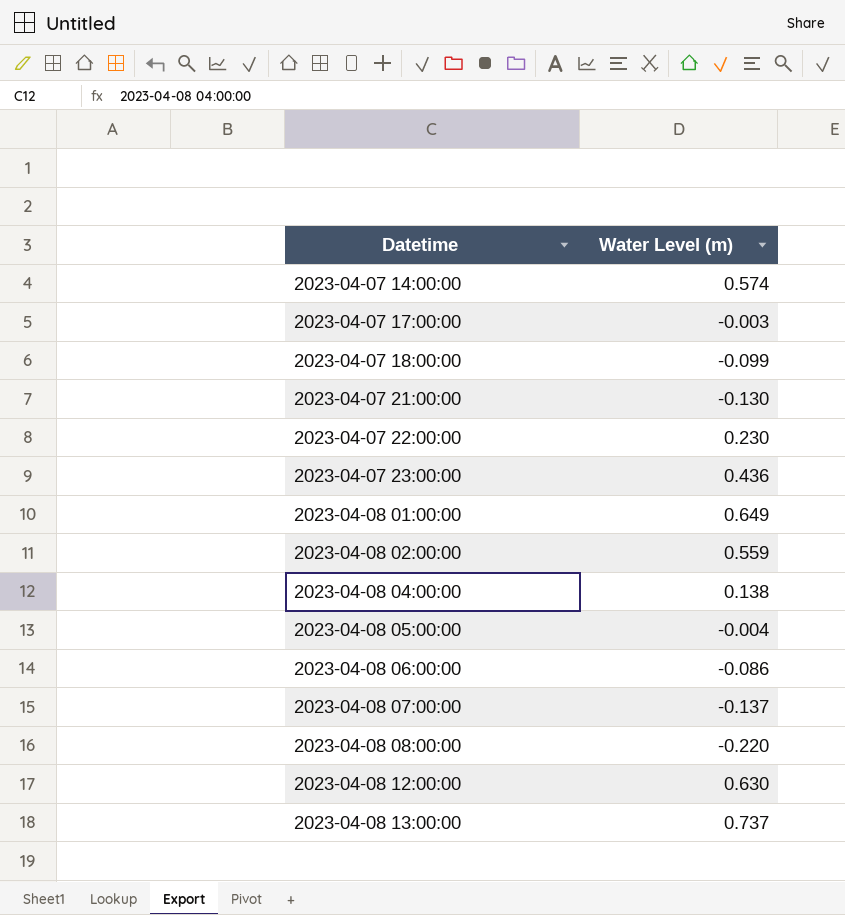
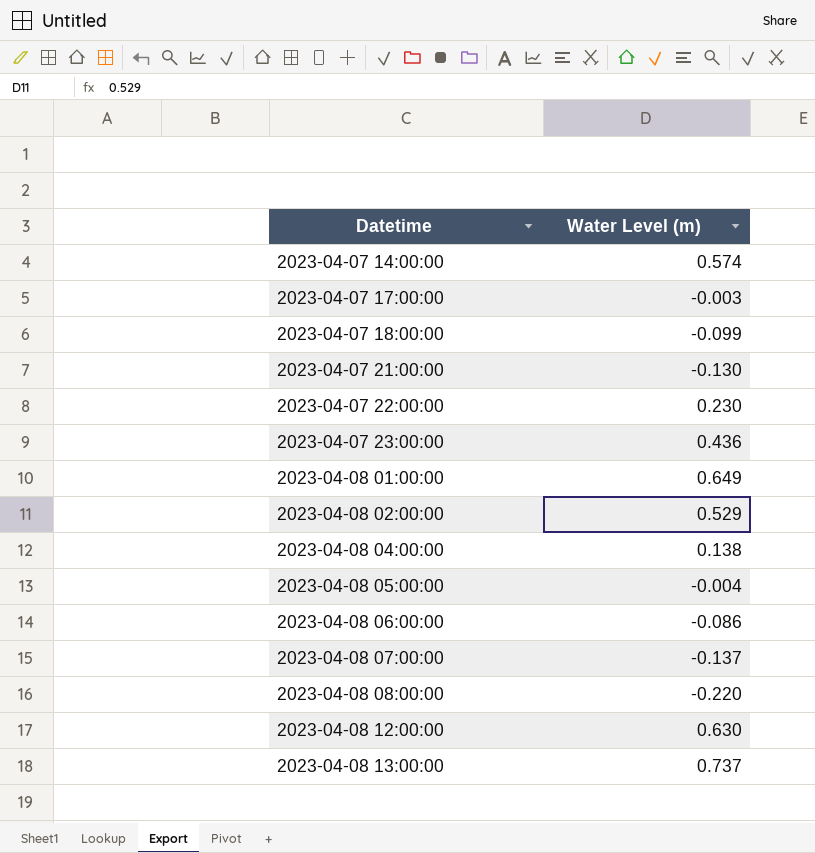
2023-04-08 02:00:00 | Water Level (m): 0.559 -> 0.529

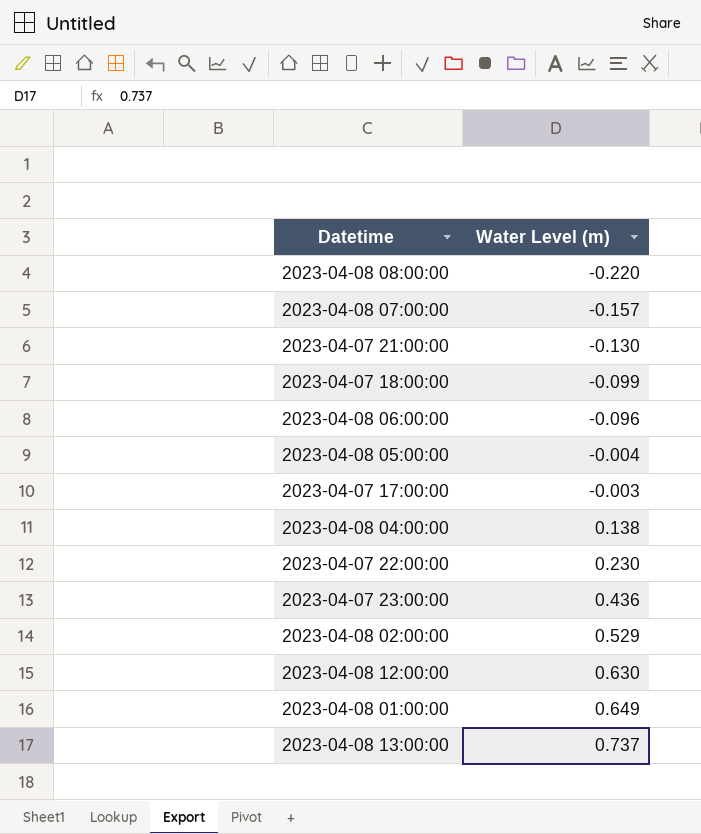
row order: Datetime ascending -> Water Level (m) ascending
row 2023-04-07 14:00:00: 0.574 -> none
2023-04-08 07:00:00 | Water Level (m): -0.137 -> -0.157
2023-04-08 06:00:00 | Water Level (m): -0.086 -> -0.096

